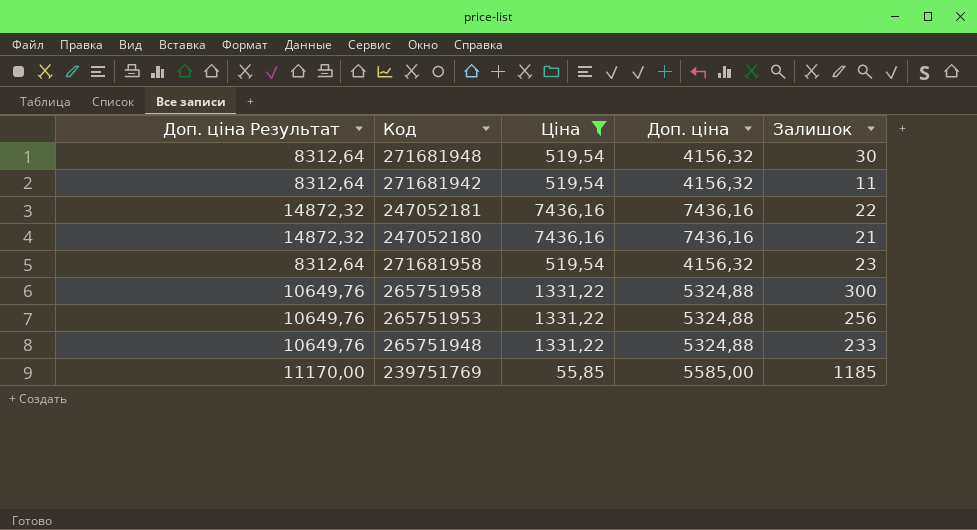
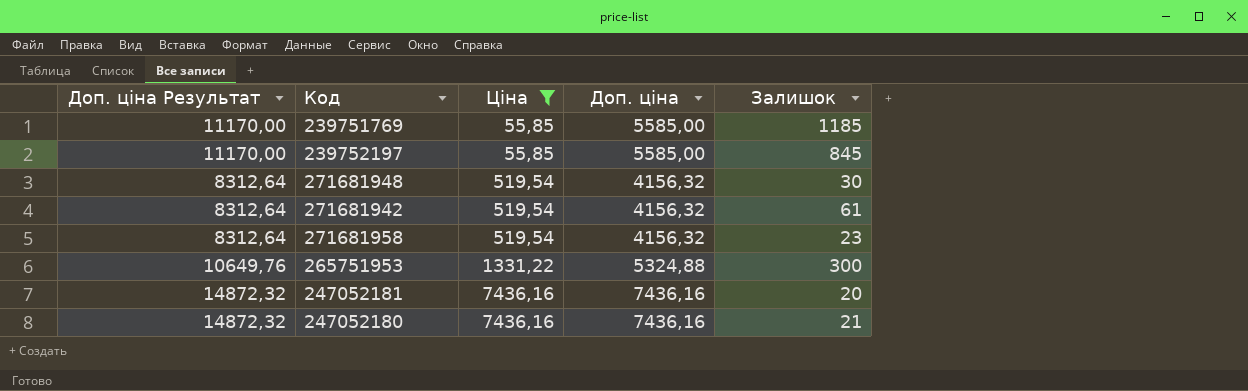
row order: none -> Ціна ascending
row 265751958: 10649,76 | 1331,22 | 5324,88 | 300 -> none
row 265751948: 10649,76 | 1331,22 | 5324,88 | 233 -> none
row 239752197: none -> 11170,00 | 55,85 | 5585,00 | 845
271681942 | Залишок: 11 -> 61
265751953 | Залишок: 256 -> 300
247052181 | Залишок: 22 -> 20

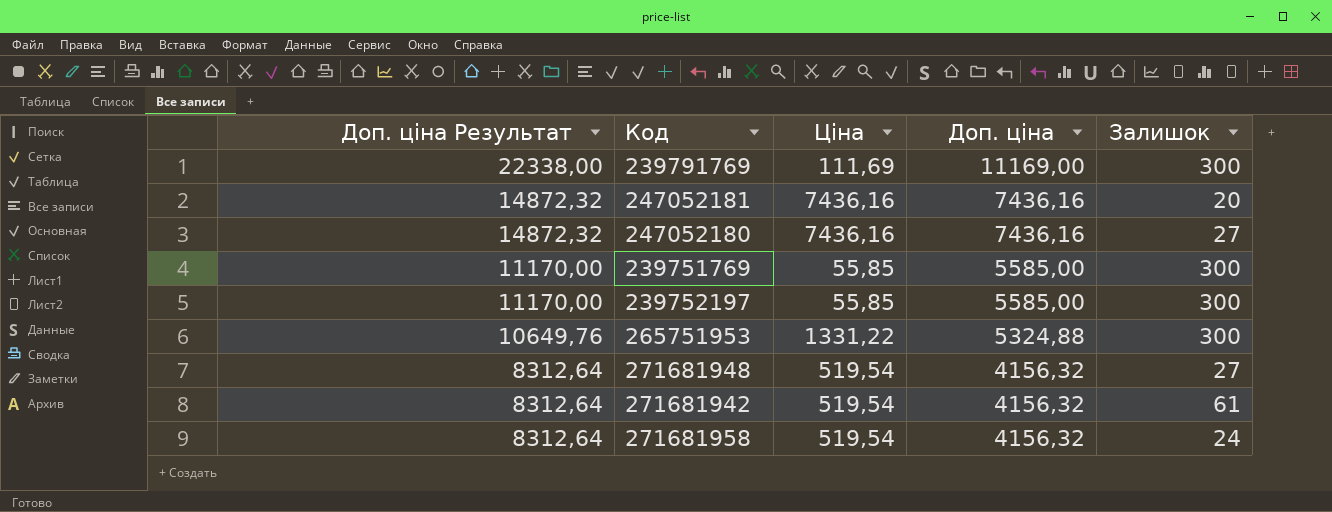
filter: Ціна != 111,69 -> none
row order: Ціна ascending -> Доп. ціна Результат descending
247052180 | Залишок: 21 -> 27
239751769 | Залишок: 1185 -> 300
239752197 | Залишок: 845 -> 300
271681948 | Залишок: 30 -> 27
271681958 | Залишок: 23 -> 24

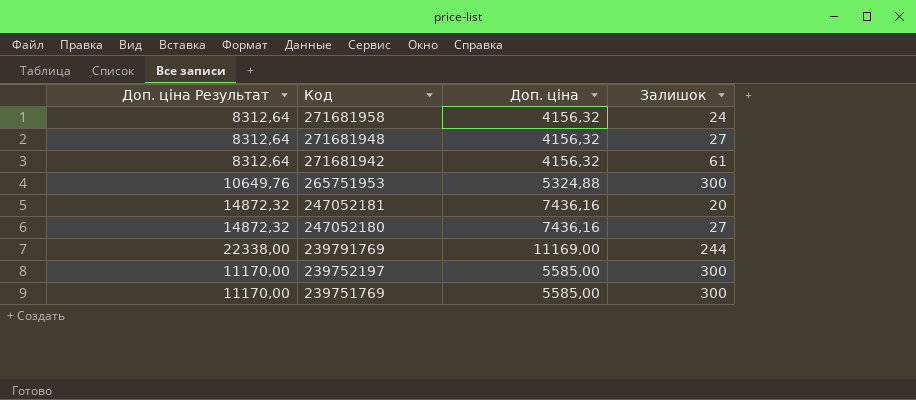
row order: Доп. ціна Результат descending -> Код descending
column Ціна | position: 3 -> none
239791769 | Залишок: 300 -> 244

